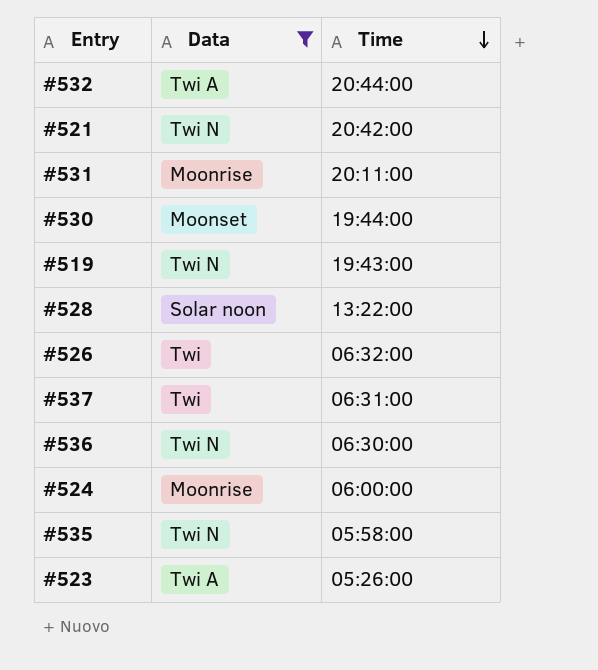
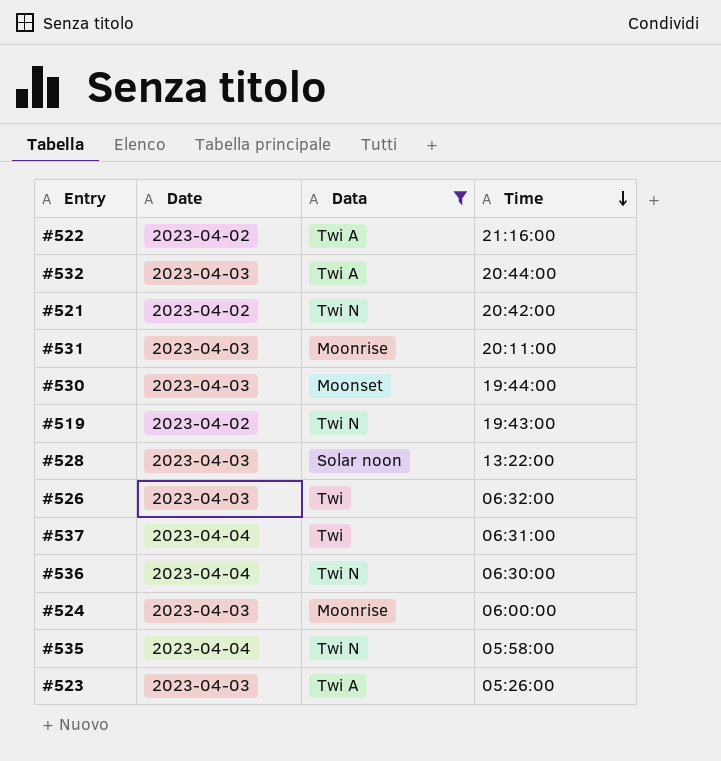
column Date | position: none -> 2
row #522: none -> 2023-04-02 | Twi A | 21:16:00

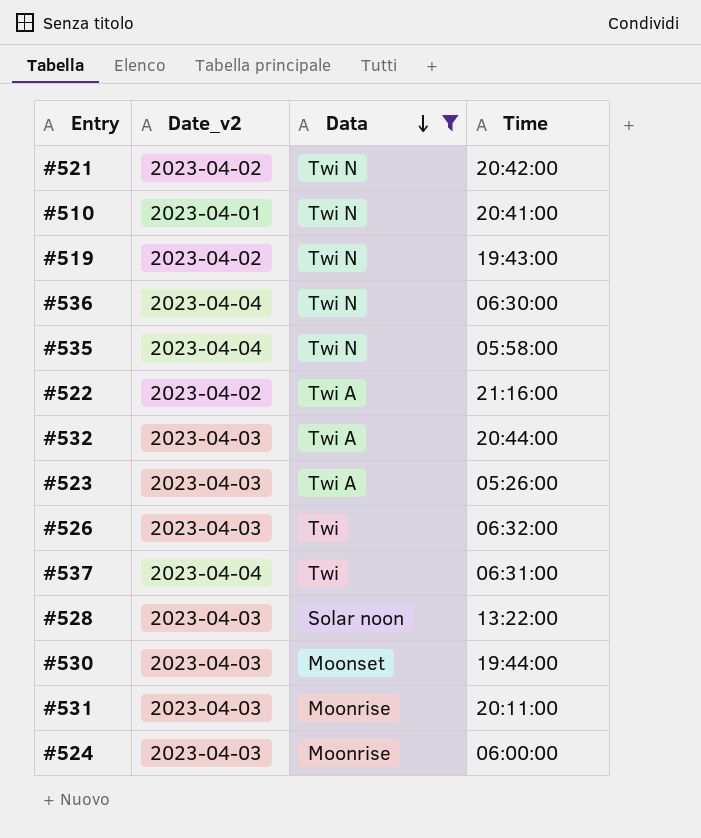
row order: Time descending -> Data descending
column name: Date -> Date_v2
row #510: none -> 2023-04-01 | Twi N | 20:41:00

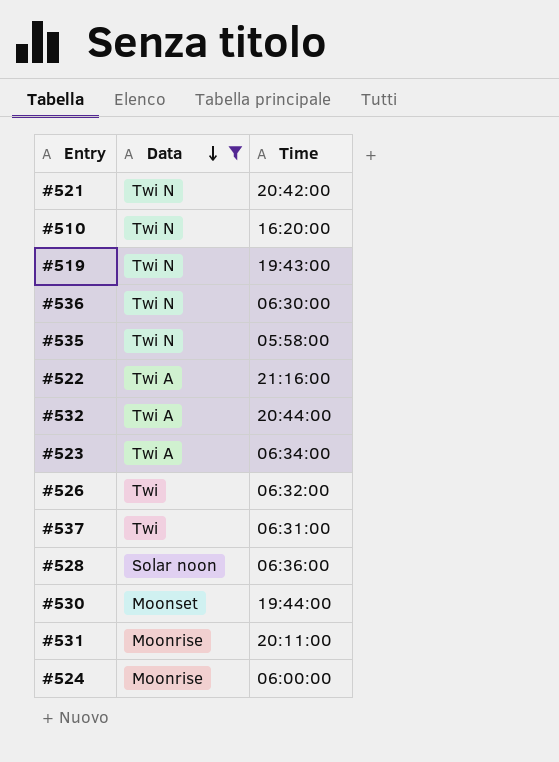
column Date_v2 | position: 2 -> none
#510 | Time: 20:41:00 -> 16:20:00
#523 | Time: 05:26:00 -> 06:34:00
#528 | Time: 13:22:00 -> 06:36:00

